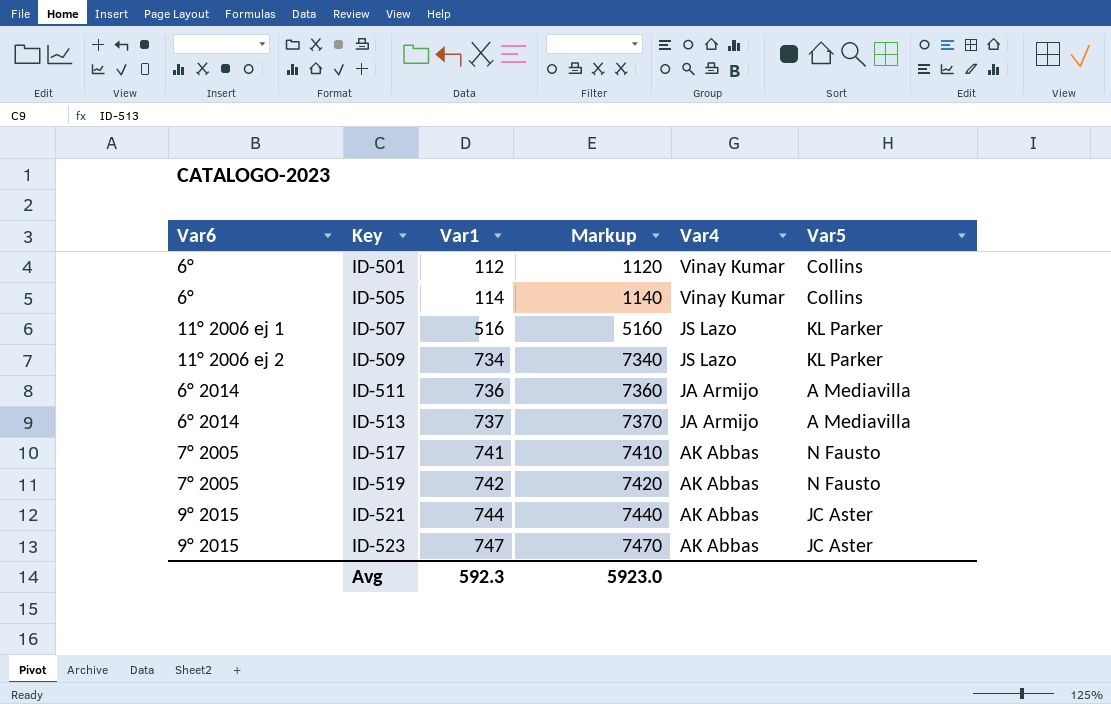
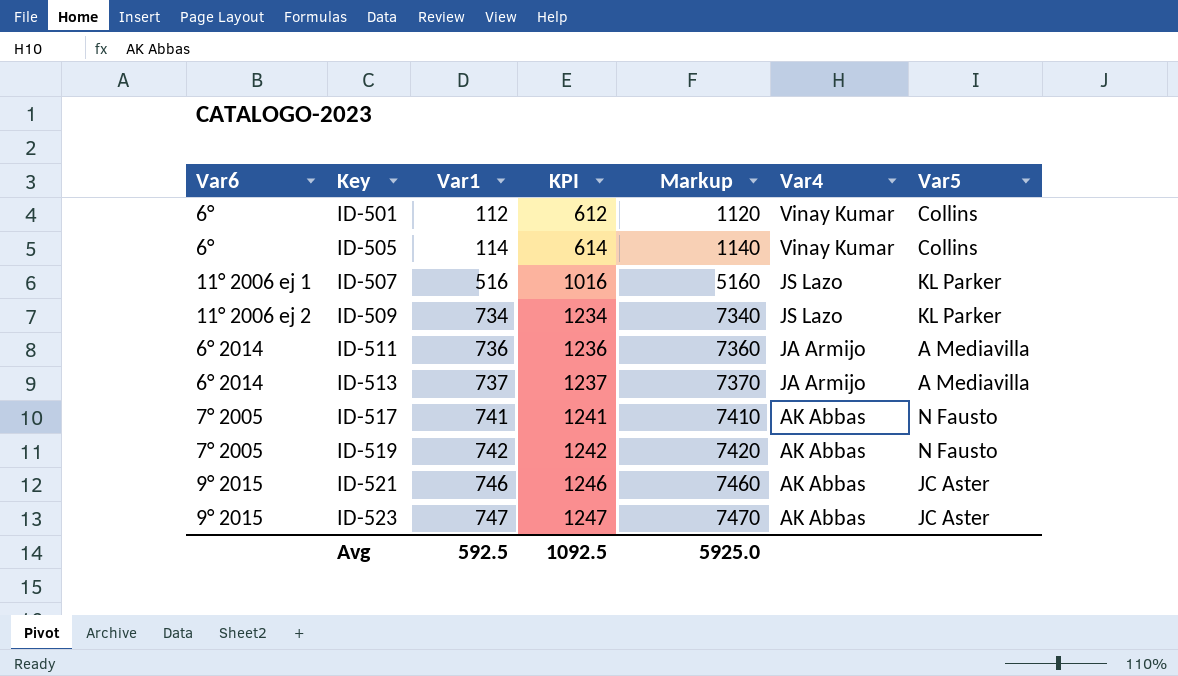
column KPI | formula: none -> [Var1] + 500
ID-521 | Var1: 744 -> 746
ID-521 | Markup: 7440 -> 7460
Avg | Var1: 592.3 -> 592.5
Avg | Markup: 5923.0 -> 5925.0

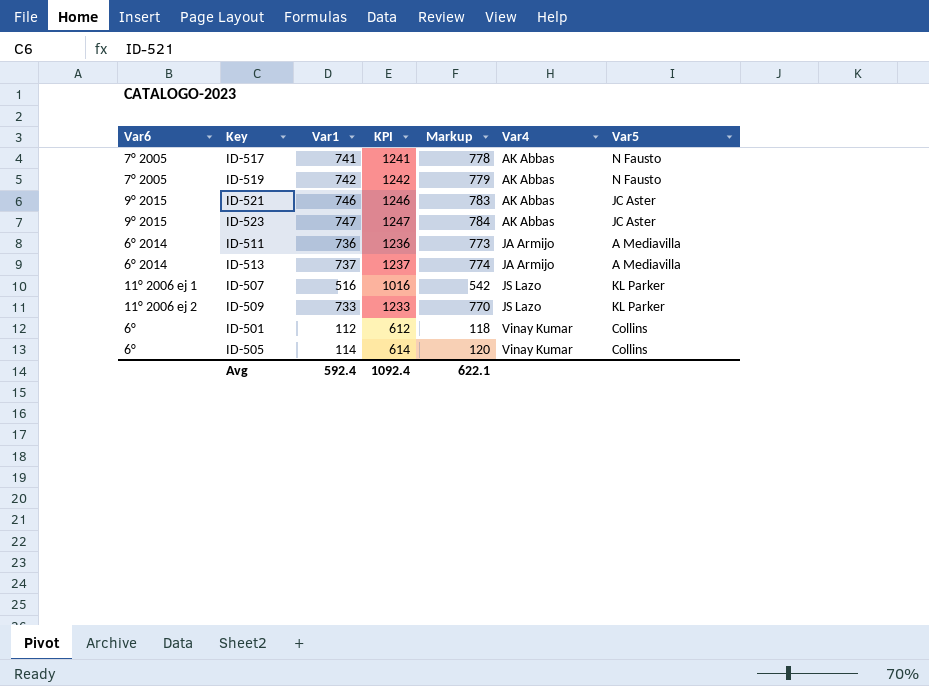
row order: Key ascending -> Var4 ascending
column Markup | formula: [Var1] * 10 -> [Var1] * 1.05
ID-509 | Var1: 734 -> 733
ID-509 | KPI: 1234 -> 1233
Avg | Var1: 592.5 -> 592.4
Avg | KPI: 1092.5 -> 1092.4
Avg | Markup: 5925.0 -> 622.1

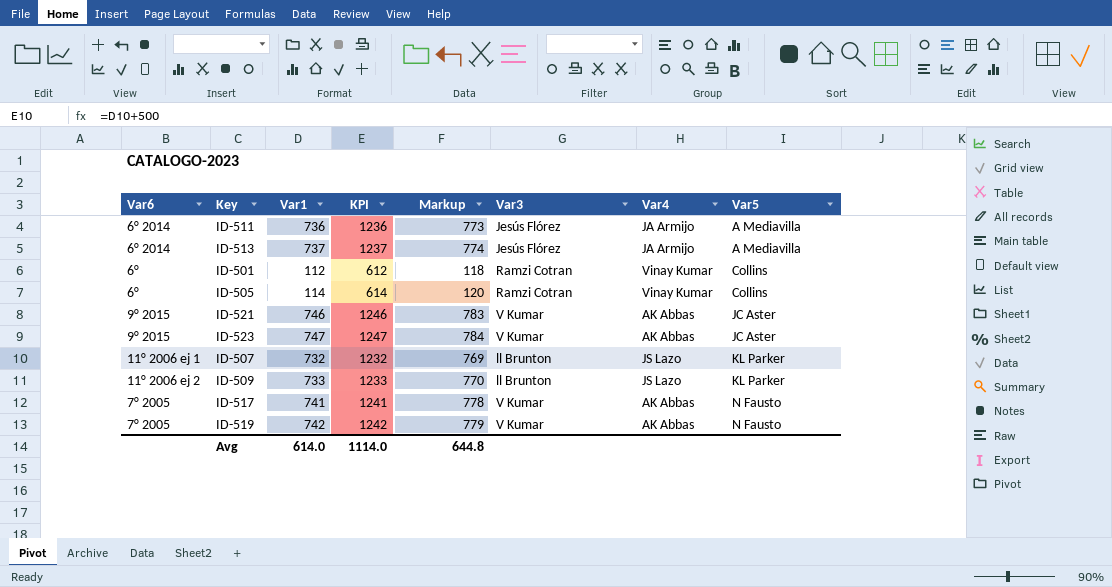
row order: Var4 ascending -> Var5 ascending
column Var3 | position: none -> 6
ID-507 | Var1: 516 -> 732
ID-507 | KPI: 1016 -> 1232
ID-507 | Markup: 542 -> 769
Avg | Var1: 592.4 -> 614.0
Avg | KPI: 1092.4 -> 1114.0
Avg | Markup: 622.1 -> 644.8

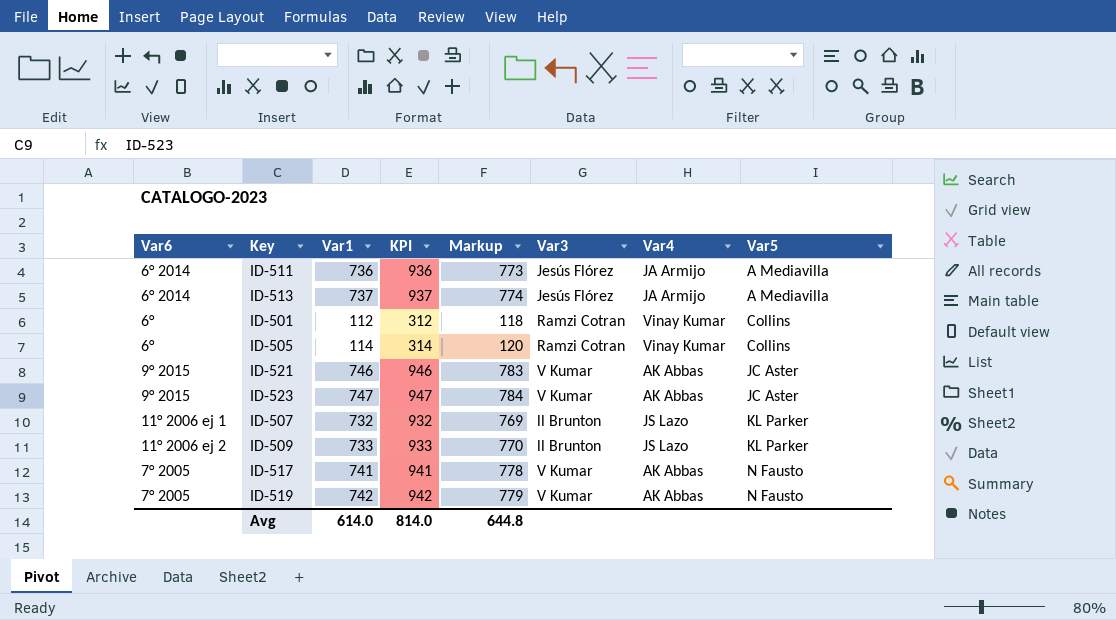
column KPI | formula: [Var1] + 500 -> [Var1] + 200
Avg | KPI: 1114.0 -> 814.0

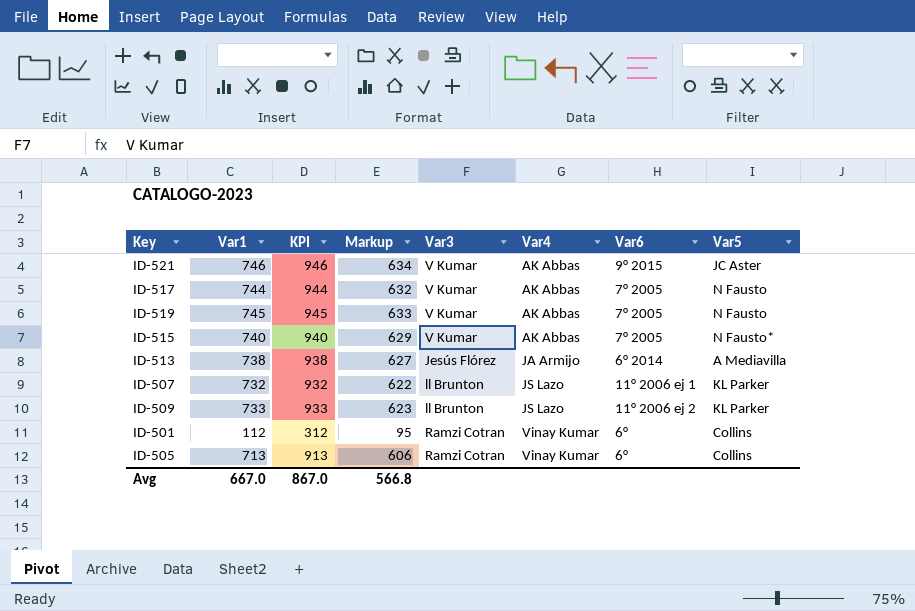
row order: Var5 ascending -> Var4 ascending
column Markup | formula: [Var1] * 1.05 -> [Var1] * 0.85
column Var6 | position: 1 -> 7
row ID-511: 6° 2014 | 736 | 936 | 773 | Jesús Flórez | JA Armijo | A Mediavilla -> none
row ID-523: 9° 2015 | 747 | 947 | 784 | V Kumar | AK Abbas | JC Aster -> none
ID-517 | Var1: 741 -> 744
ID-517 | KPI: 941 -> 944
ID-519 | Var1: 742 -> 745
ID-519 | KPI: 942 -> 945
row ID-515: none -> 740 | 940 | 629 | V Kumar | AK Abbas | 7° 2005 | N Fausto*
ID-513 | Var1: 737 -> 738
ID-513 | KPI: 937 -> 938
ID-505 | Var1: 114 -> 713
ID-505 | KPI: 314 -> 913
Avg | Var1: 614.0 -> 667.0
Avg | KPI: 814.0 -> 867.0
Avg | Markup: 644.8 -> 566.8

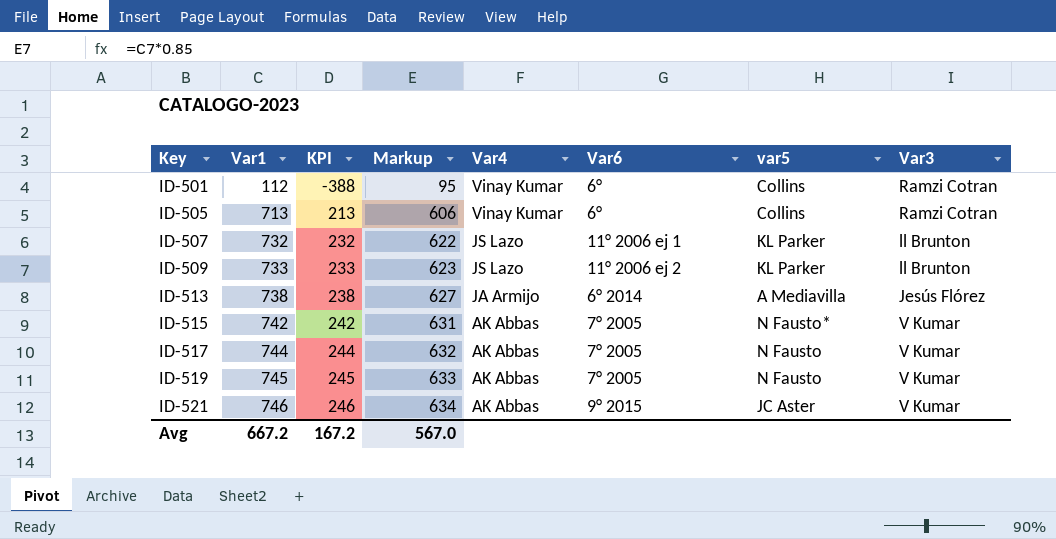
row order: Var4 ascending -> Key ascending
column KPI | formula: [Var1] + 200 -> [Var1] - 500
column name: Var5 -> var5
column Var3 | position: 5 -> 8
ID-515 | Var1: 740 -> 742
ID-515 | Markup: 629 -> 631
Avg | Var1: 667.0 -> 667.2
Avg | KPI: 867.0 -> 167.2
Avg | Markup: 566.8 -> 567.0

